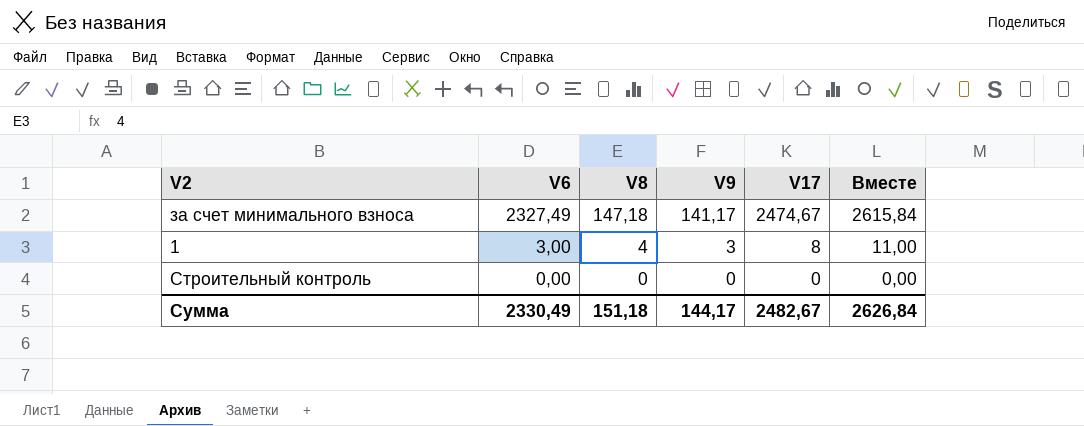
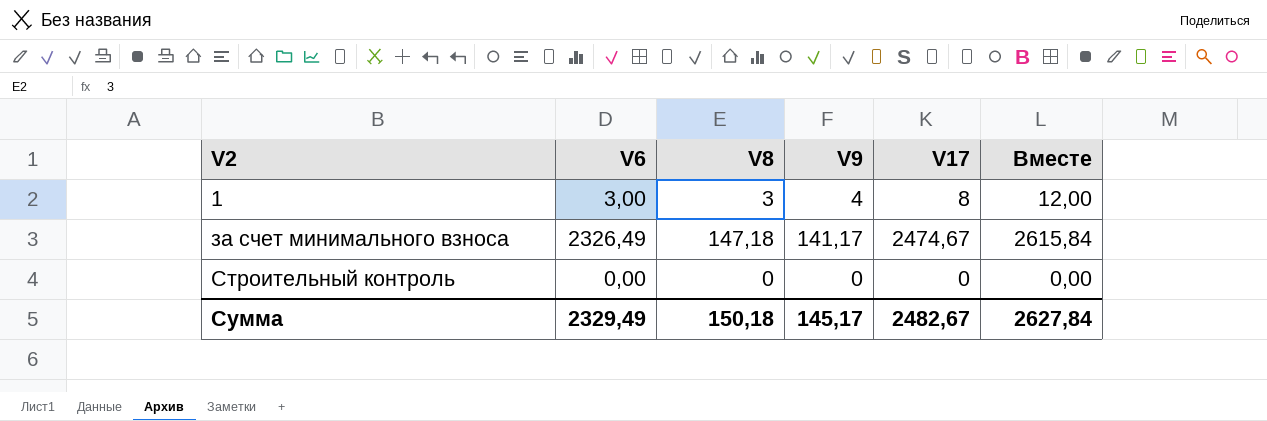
row order: V6 descending -> V2 ascending
1 | V8: 4 -> 3
1 | V9: 3 -> 4
1 | Вместе: 11,00 -> 12,00
за счет минимального взноса | V6: 2327,49 -> 2326,49
Сумма | V6: 2330,49 -> 2329,49
Сумма | V8: 151,18 -> 150,18
Сумма | V9: 144,17 -> 145,17
Сумма | Вместе: 2626,84 -> 2627,84

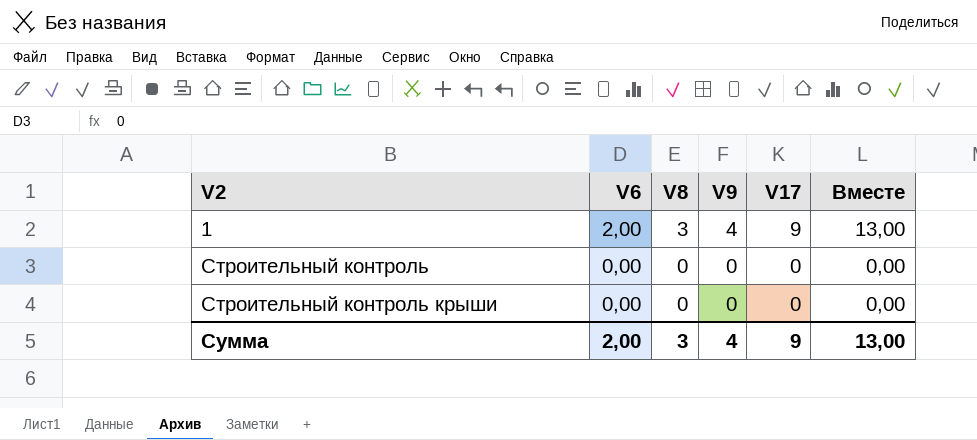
row за счет минимального взноса: 2326,49 | 147,18 | 141,17 | 2474,67 | 2615,84 -> none
1 | V6: 3,00 -> 2,00
1 | V17: 8 -> 9
1 | Вместе: 12,00 -> 13,00
row Строительный контроль крыши: none -> 0,00 | 0 | 0 | 0 | 0,00
Сумма | V6: 2329,49 -> 2,00
Сумма | V8: 150,18 -> 3
Сумма | V9: 145,17 -> 4
Сумма | V17: 2482,67 -> 9
Сумма | Вместе: 2627,84 -> 13,00

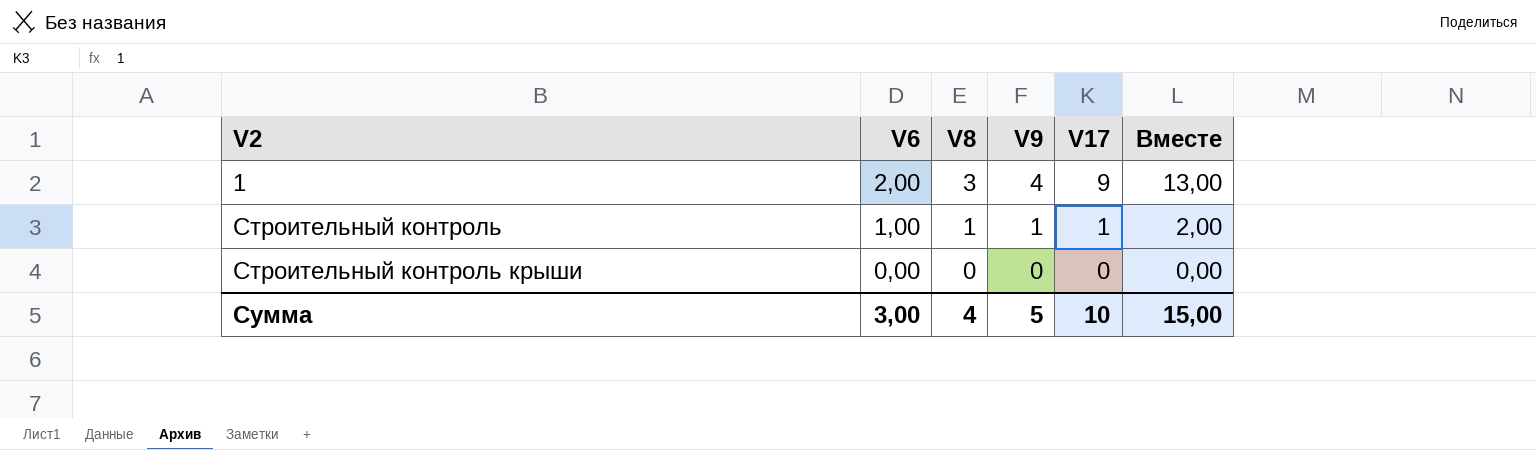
Строительный контроль | V6: 0,00 -> 1,00
Строительный контроль | V8: 0 -> 1
Строительный контроль | V9: 0 -> 1
Строительный контроль | V17: 0 -> 1
Строительный контроль | Вместе: 0,00 -> 2,00
Сумма | V6: 2,00 -> 3,00
Сумма | V8: 3 -> 4
Сумма | V9: 4 -> 5
Сумма | V17: 9 -> 10
Сумма | Вместе: 13,00 -> 15,00

